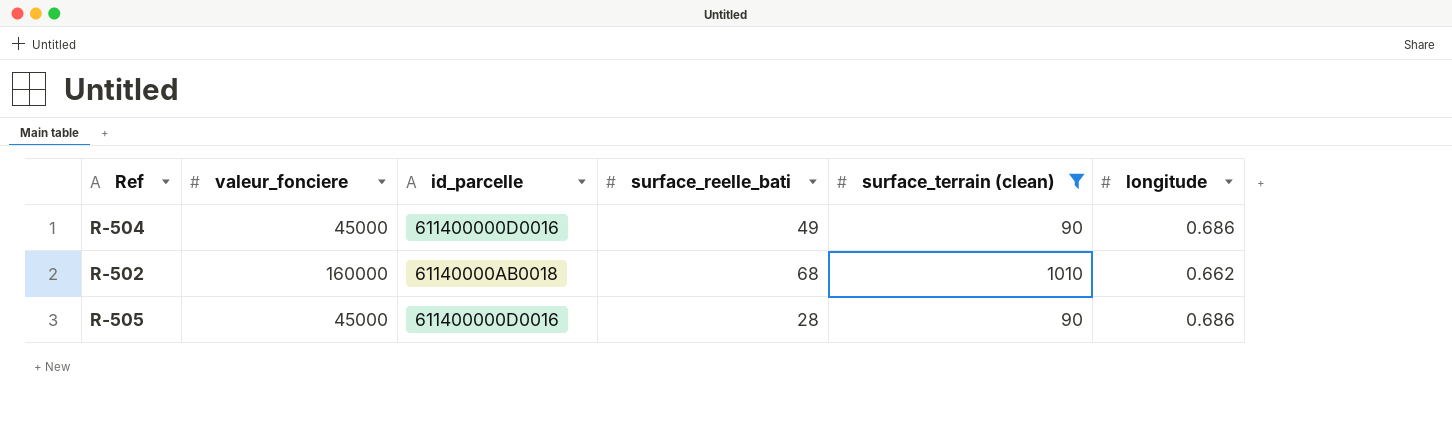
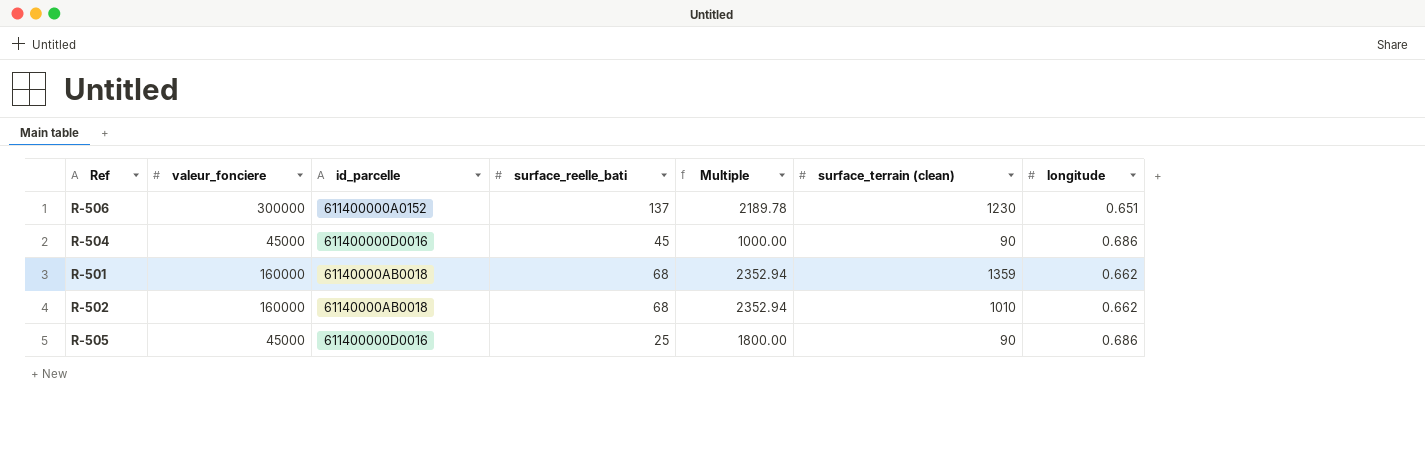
filter: surface_terrain (clean) <= 1010 -> none
column Multiple | formula: none -> [valeur_fonciere] / [surface_reelle_bati]
R-504 | surface_reelle_bati: 49 -> 45
R-505 | surface_reelle_bati: 28 -> 25

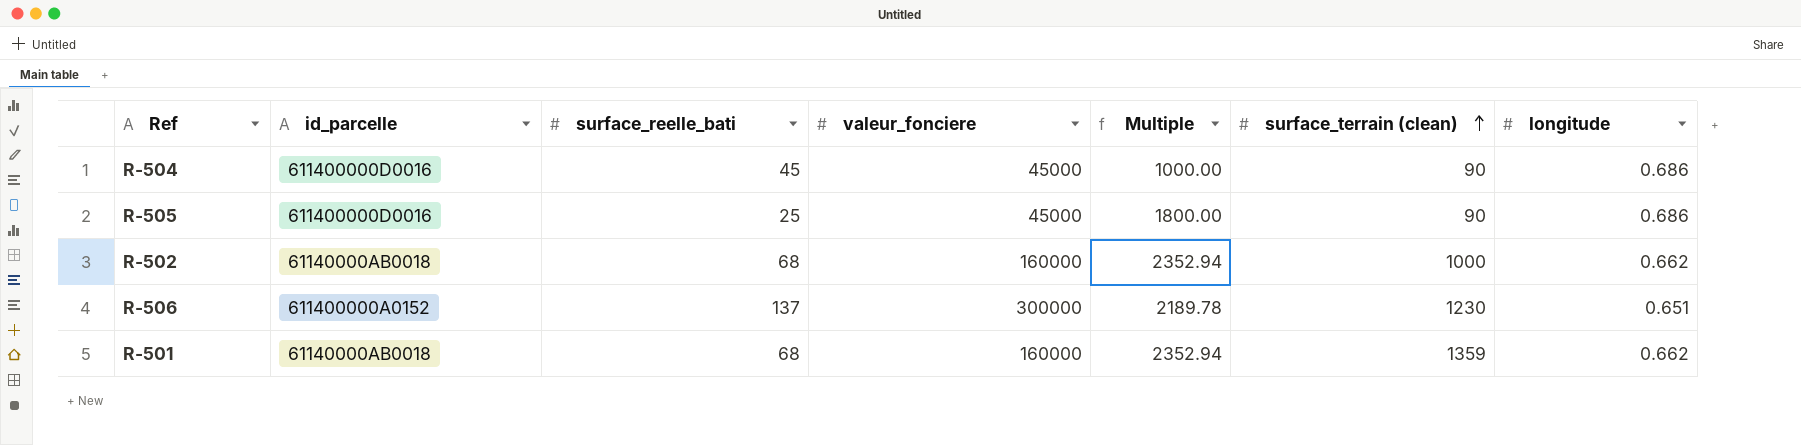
row order: none -> surface_terrain (clean) ascending
column valeur_fonciere | position: 2 -> 4
R-502 | surface_terrain (clean): 1010 -> 1000

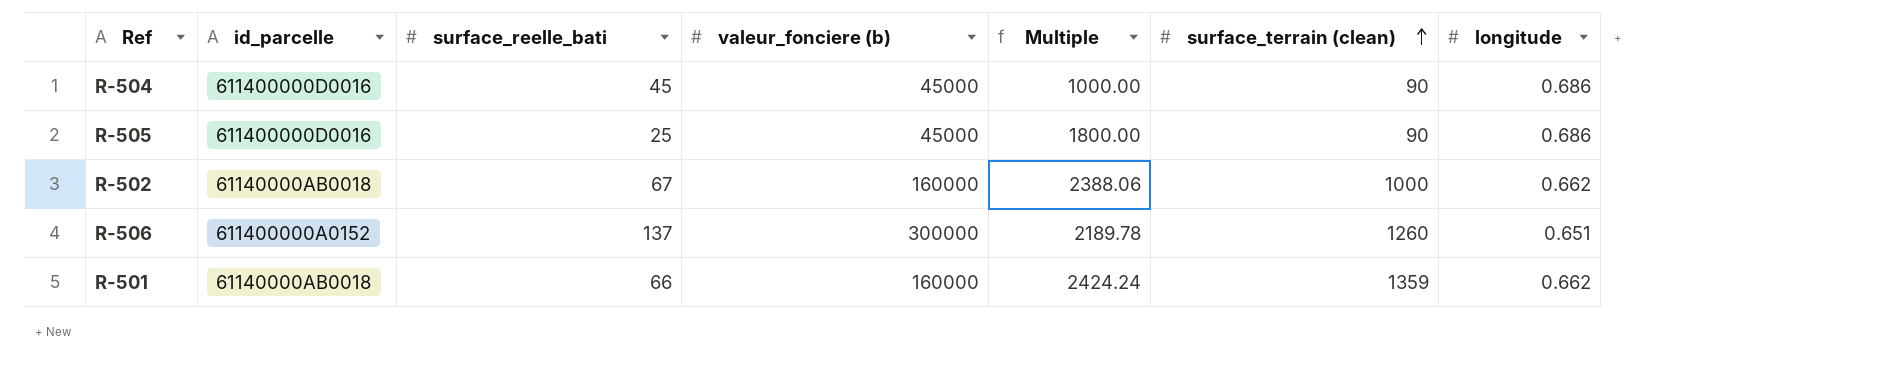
column name: valeur_fonciere -> valeur_fonciere (b)
R-502 | surface_reelle_bati: 68 -> 67
R-502 | Multiple: 2352.94 -> 2388.06
R-506 | surface_terrain (clean): 1230 -> 1260
R-501 | surface_reelle_bati: 68 -> 66
R-501 | Multiple: 2352.94 -> 2424.24

